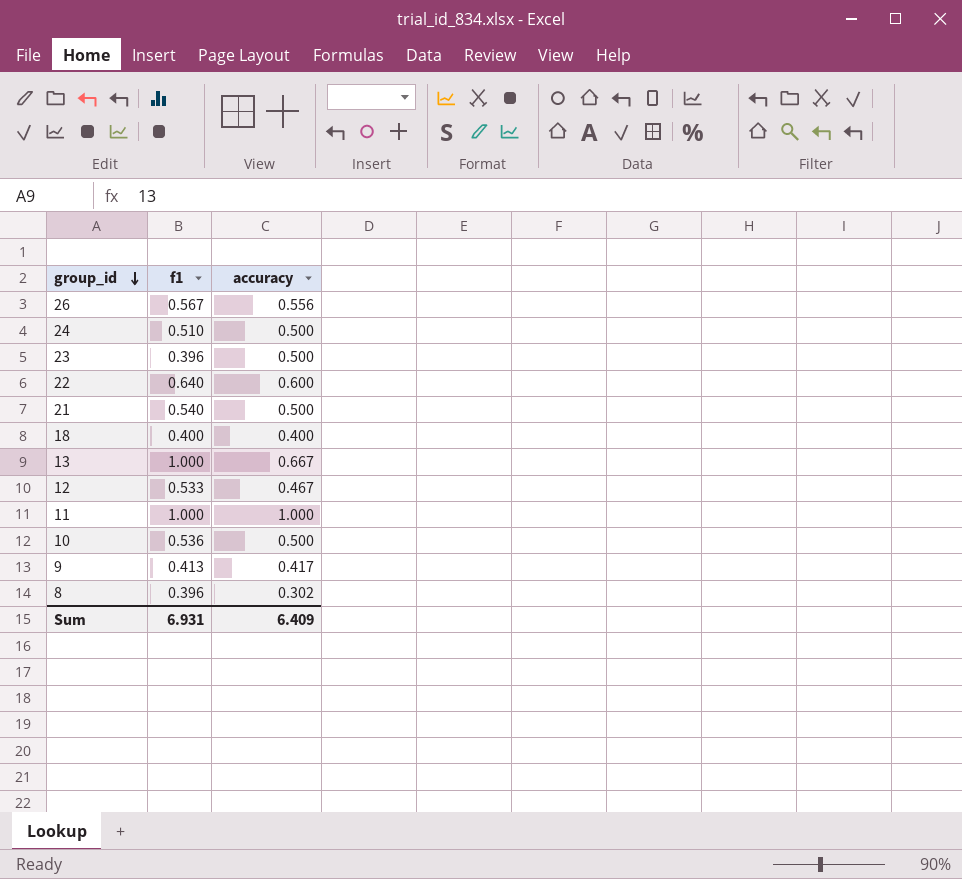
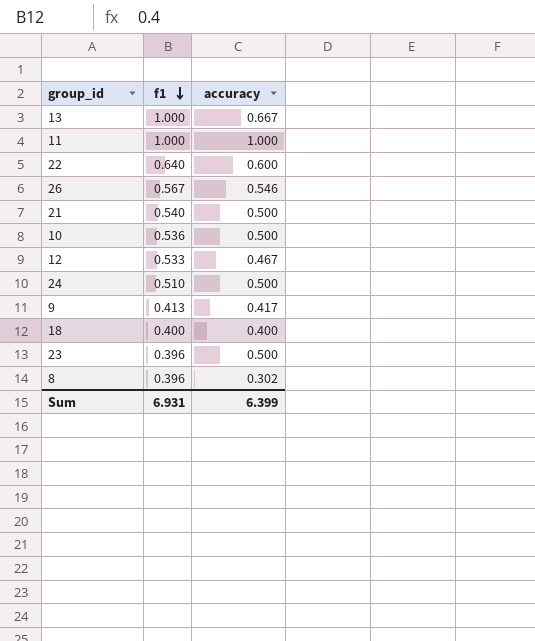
row order: group_id descending -> f1 descending
26 | accuracy: 0.556 -> 0.546
Sum | accuracy: 6.409 -> 6.399

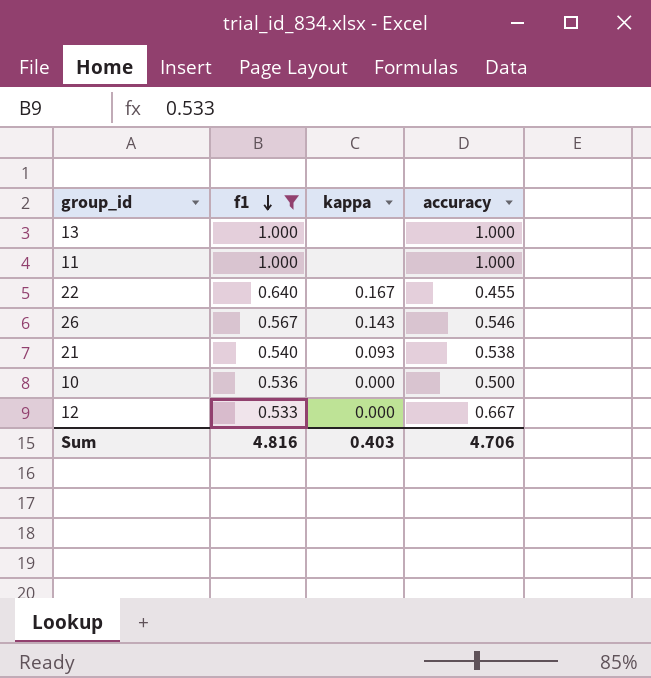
filter: none -> f1 >= 0.533
column kappa | position: none -> 3
13 | accuracy: 0.667 -> 1.000
22 | accuracy: 0.600 -> 0.455
21 | accuracy: 0.500 -> 0.538
12 | accuracy: 0.467 -> 0.667
Sum | f1: 6.931 -> 4.816
Sum | accuracy: 6.399 -> 4.706

